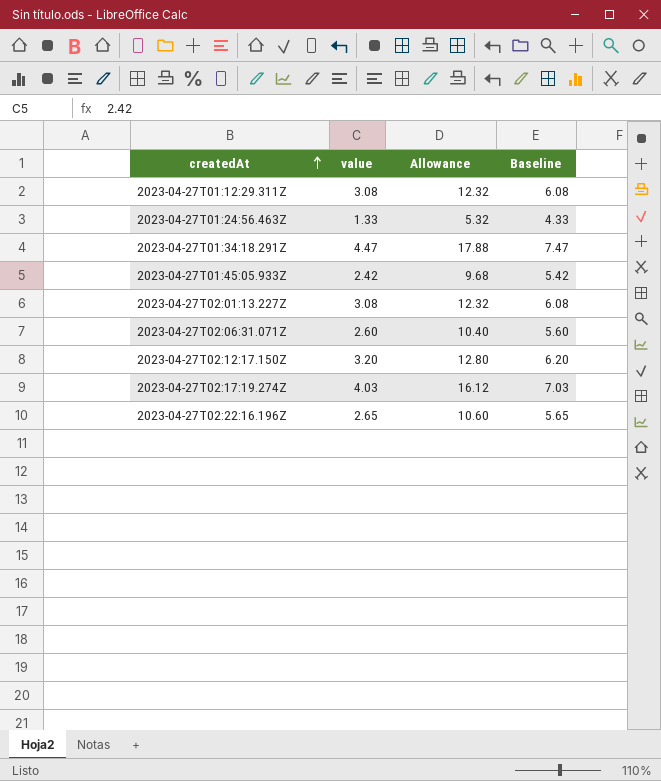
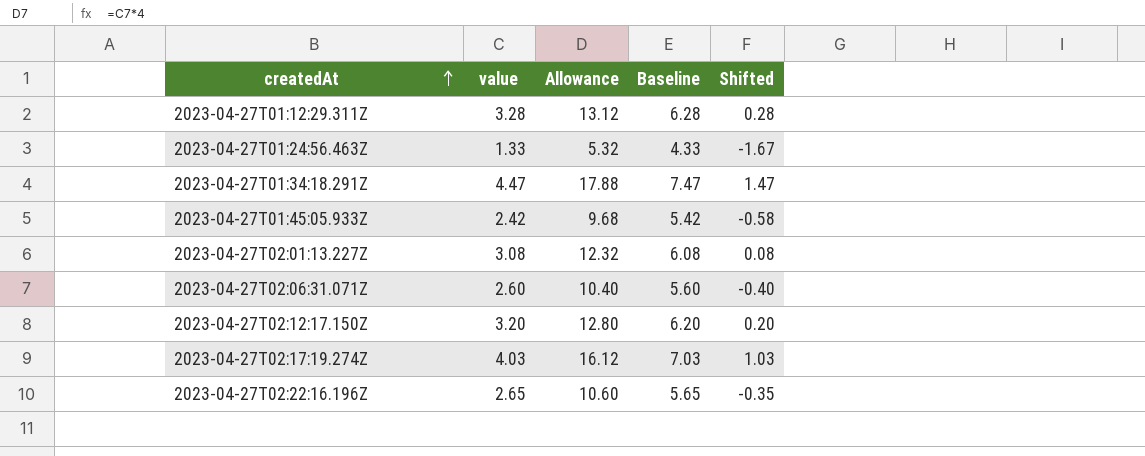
column Shifted | formula: none -> [value] - 3
2023-04-27T01:12:29.311Z | value: 3.08 -> 3.28
2023-04-27T01:12:29.311Z | Allowance: 12.32 -> 13.12
2023-04-27T01:12:29.311Z | Baseline: 6.08 -> 6.28

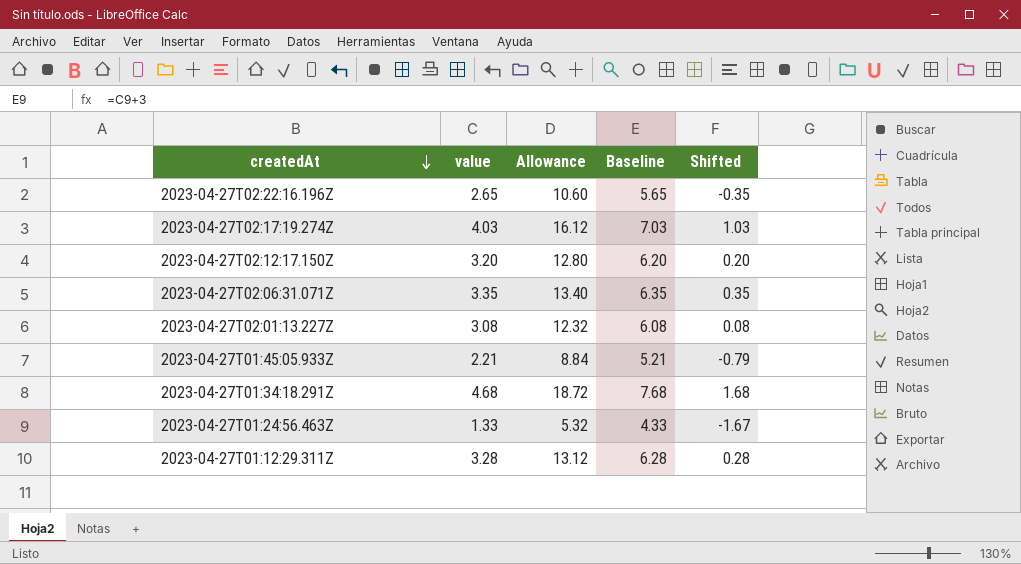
row order: createdAt ascending -> createdAt descending
2023-04-27T02:06:31.071Z | value: 2.60 -> 3.35
2023-04-27T02:06:31.071Z | Allowance: 10.40 -> 13.40
2023-04-27T02:06:31.071Z | Baseline: 5.60 -> 6.35
2023-04-27T02:06:31.071Z | Shifted: -0.40 -> 0.35
2023-04-27T01:45:05.933Z | value: 2.42 -> 2.21
2023-04-27T01:45:05.933Z | Allowance: 9.68 -> 8.84
2023-04-27T01:45:05.933Z | Baseline: 5.42 -> 5.21
2023-04-27T01:45:05.933Z | Shifted: -0.58 -> -0.79
2023-04-27T01:34:18.291Z | value: 4.47 -> 4.68
2023-04-27T01:34:18.291Z | Allowance: 17.88 -> 18.72
2023-04-27T01:34:18.291Z | Baseline: 7.47 -> 7.68
2023-04-27T01:34:18.291Z | Shifted: 1.47 -> 1.68

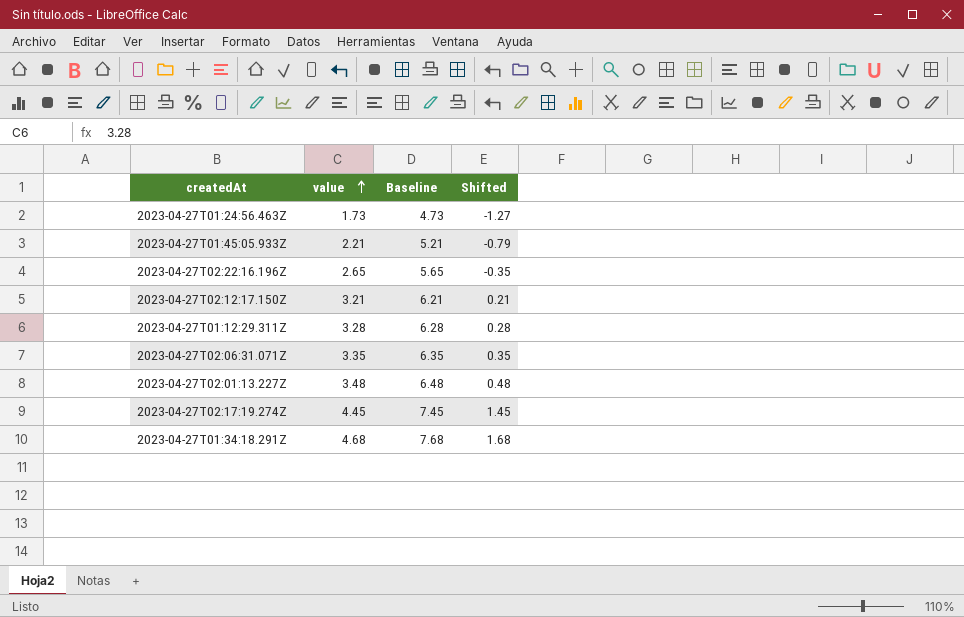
row order: createdAt descending -> value ascending
column Allowance | formula: [value] * 4 -> none
2023-04-27T01:24:56.463Z | value: 1.33 -> 1.73
2023-04-27T01:24:56.463Z | Baseline: 4.33 -> 4.73
2023-04-27T01:24:56.463Z | Shifted: -1.67 -> -1.27
2023-04-27T02:12:17.150Z | value: 3.20 -> 3.21
2023-04-27T02:12:17.150Z | Baseline: 6.20 -> 6.21
2023-04-27T02:12:17.150Z | Shifted: 0.20 -> 0.21
2023-04-27T02:01:13.227Z | value: 3.08 -> 3.48
2023-04-27T02:01:13.227Z | Baseline: 6.08 -> 6.48
2023-04-27T02:01:13.227Z | Shifted: 0.08 -> 0.48
2023-04-27T02:17:19.274Z | value: 4.03 -> 4.45
2023-04-27T02:17:19.274Z | Baseline: 7.03 -> 7.45
2023-04-27T02:17:19.274Z | Shifted: 1.03 -> 1.45

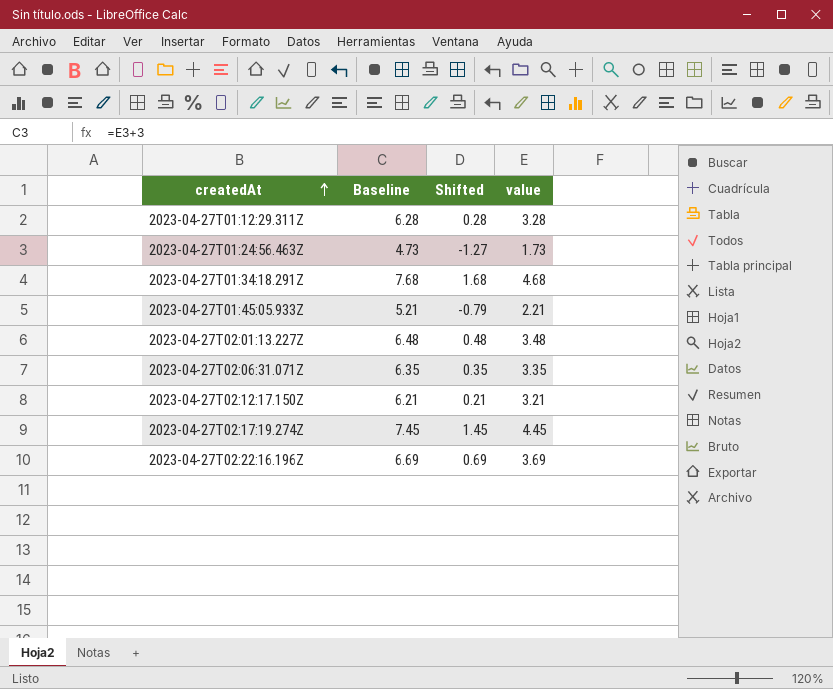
row order: value ascending -> createdAt ascending
column value | position: 2 -> 4
2023-04-27T02:22:16.196Z | Baseline: 5.65 -> 6.69
2023-04-27T02:22:16.196Z | Shifted: -0.35 -> 0.69
2023-04-27T02:22:16.196Z | value: 2.65 -> 3.69

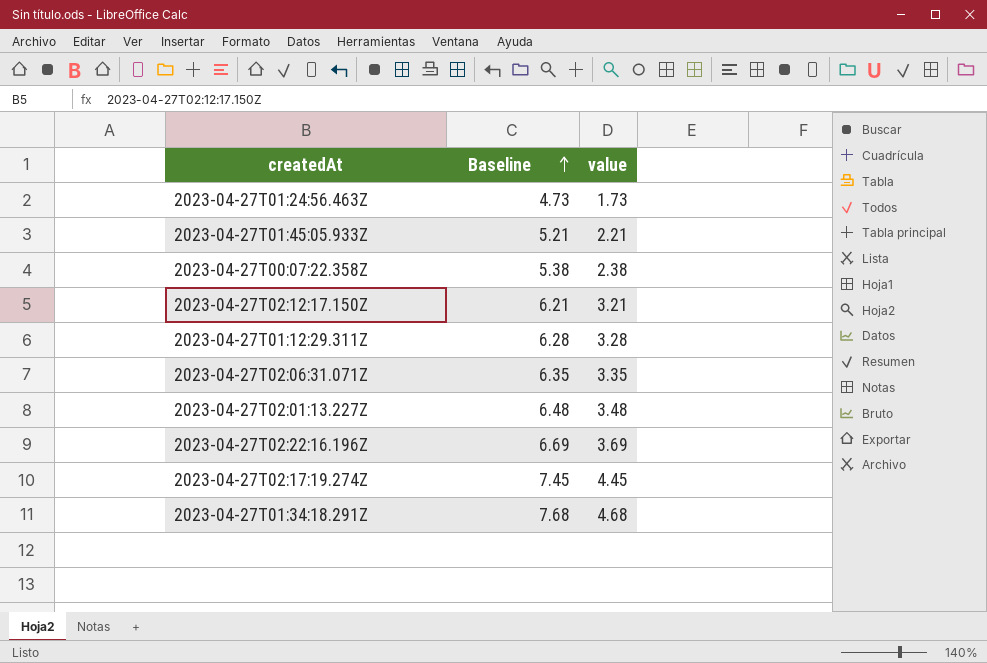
row order: createdAt ascending -> Baseline ascending
column Shifted | formula: [value] - 3 -> none
row 2023-04-27T00:07:22.358Z: none -> 5.38 | 2.38

